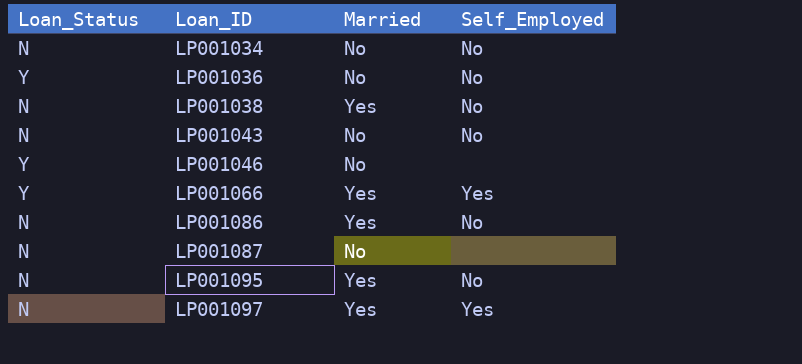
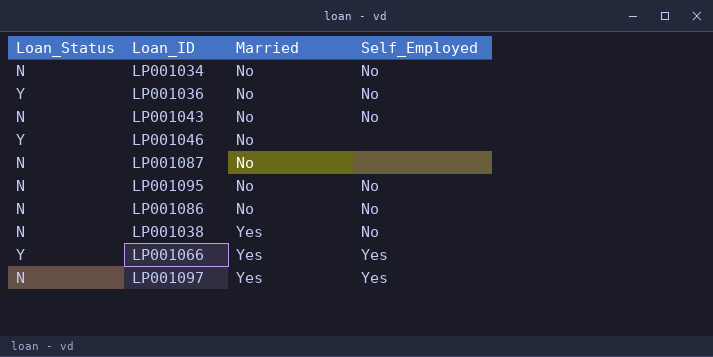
row order: Loan_ID ascending -> Married ascending
LP001095 | Married: Yes -> No
LP001086 | Married: Yes -> No

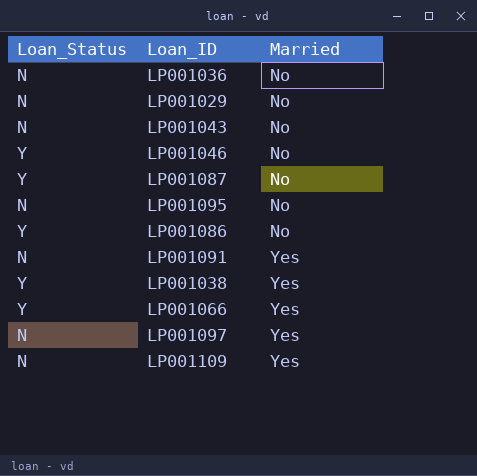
column Self_Employed | position: 4 -> none
row LP001034: N | No | No -> none
LP001036 | Loan_Status: Y -> N
row LP001029: none -> N | No
LP001087 | Loan_Status: N -> Y
LP001086 | Loan_Status: N -> Y
row LP001091: none -> N | Yes
LP001038 | Loan_Status: N -> Y
row LP001109: none -> N | Yes

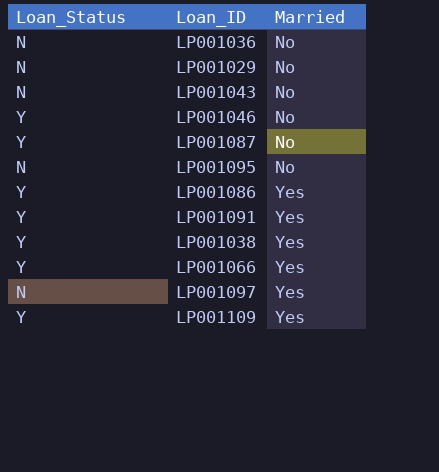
LP001086 | Married: No -> Yes
LP001091 | Loan_Status: N -> Y
LP001109 | Loan_Status: N -> Y

